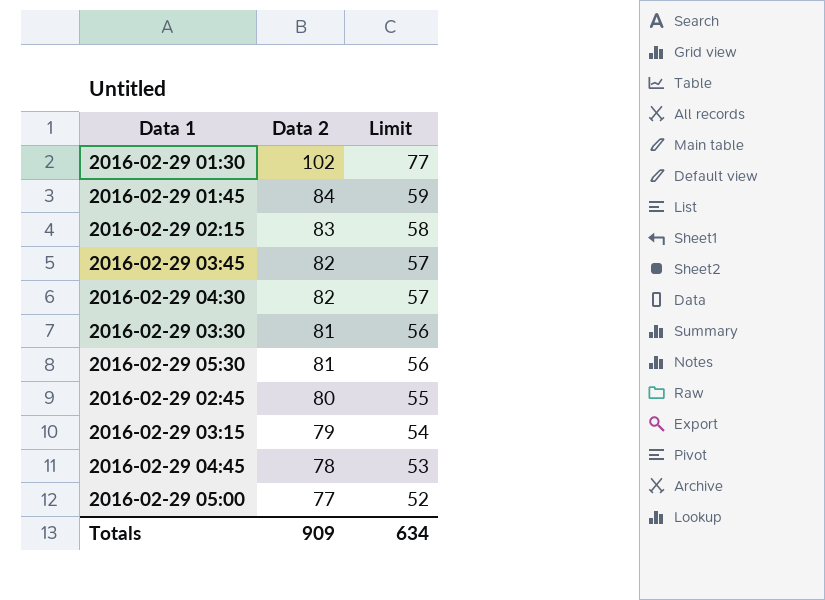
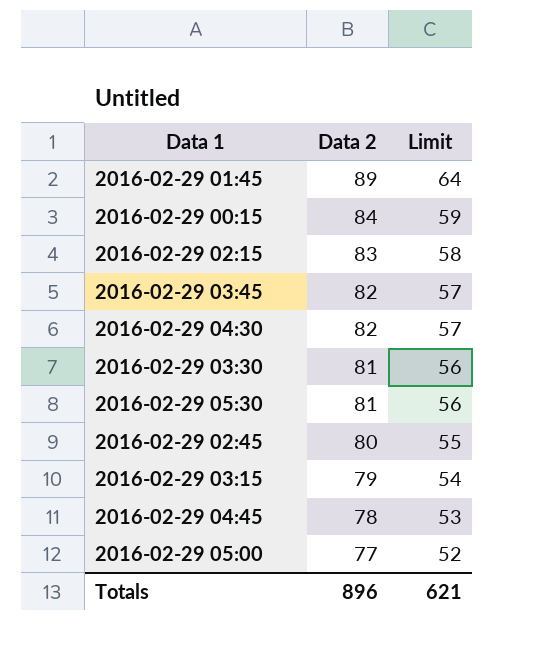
row 2016-02-29 01:30: 102 | 77 -> none
2016-02-29 01:45 | Data 2: 84 -> 89
2016-02-29 01:45 | Limit: 59 -> 64
row 2016-02-29 00:15: none -> 84 | 59
Totals | Data 2: 909 -> 896
Totals | Limit: 634 -> 621

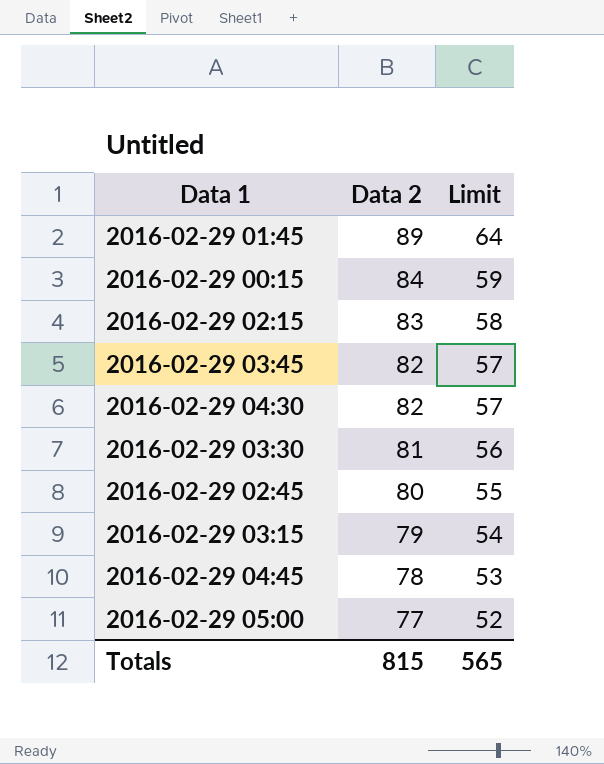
row 2016-02-29 05:30: 81 | 56 -> none
Totals | Data 2: 896 -> 815
Totals | Limit: 621 -> 565

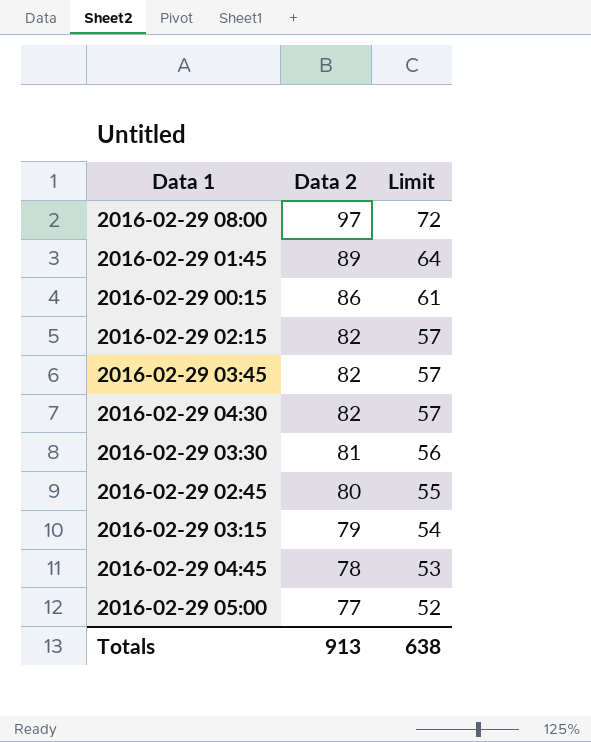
row 2016-02-29 08:00: none -> 97 | 72
2016-02-29 00:15 | Data 2: 84 -> 86
2016-02-29 00:15 | Limit: 59 -> 61
2016-02-29 02:15 | Data 2: 83 -> 82
2016-02-29 02:15 | Limit: 58 -> 57
Totals | Data 2: 815 -> 913
Totals | Limit: 565 -> 638

